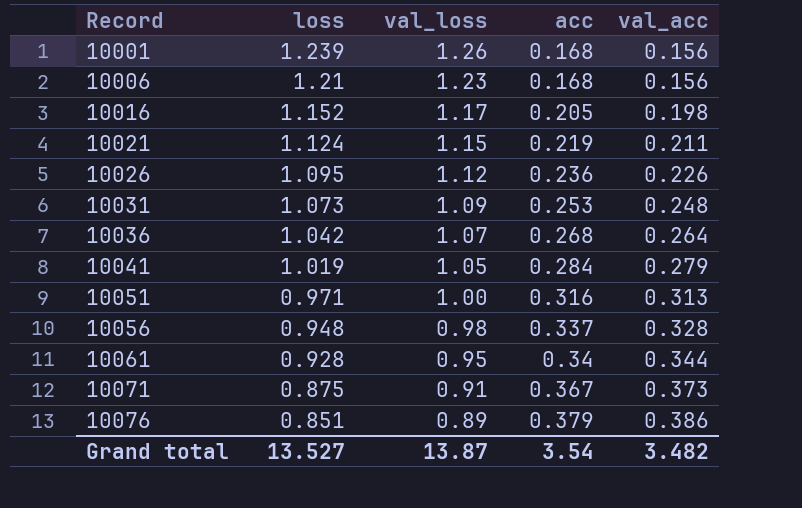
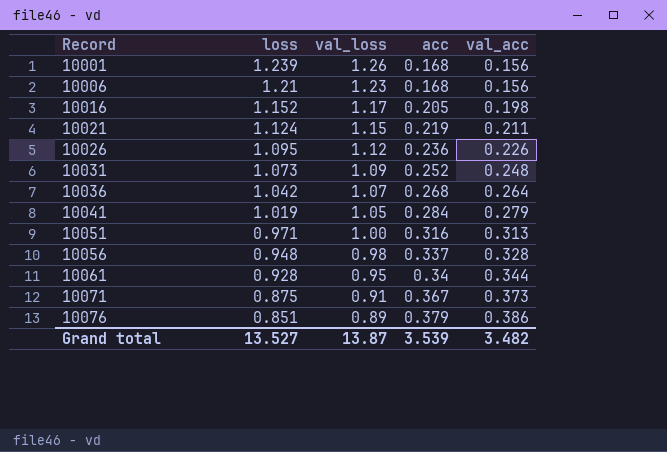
10031 | acc: 0.253 -> 0.252
Grand total | acc: 3.54 -> 3.539

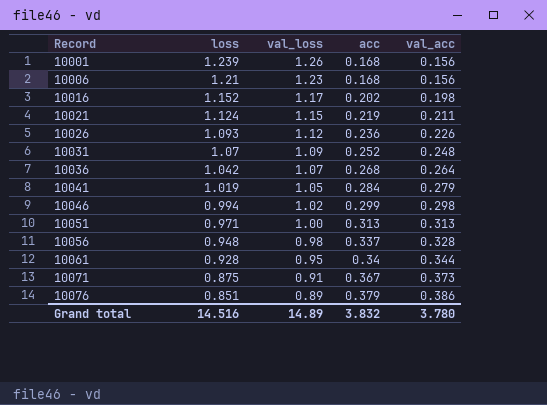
10016 | acc: 0.205 -> 0.202
10026 | loss: 1.095 -> 1.093
10031 | loss: 1.073 -> 1.07
row 10046: none -> 0.994 | 1.02 | 0.299 | 0.298
10051 | acc: 0.316 -> 0.313
Grand total | loss: 13.527 -> 14.516
Grand total | val_loss: 13.87 -> 14.89
Grand total | acc: 3.539 -> 3.832
Grand total | val_acc: 3.482 -> 3.780

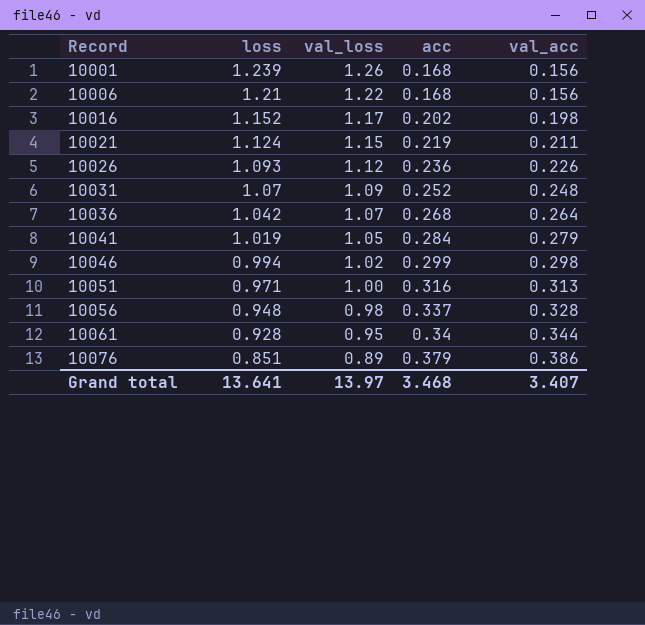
row 10071: 0.875 | 0.91 | 0.367 | 0.373 -> none
10006 | val_loss: 1.23 -> 1.22
10051 | acc: 0.313 -> 0.316
Grand total | loss: 14.516 -> 13.641
Grand total | val_loss: 14.89 -> 13.97
Grand total | acc: 3.832 -> 3.468
Grand total | val_acc: 3.780 -> 3.407

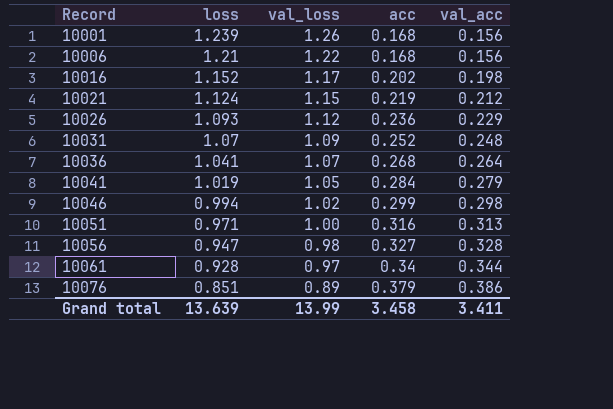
10021 | val_acc: 0.211 -> 0.212
10026 | val_acc: 0.226 -> 0.229
10036 | loss: 1.042 -> 1.041
10056 | loss: 0.948 -> 0.947
10056 | acc: 0.337 -> 0.327
10061 | val_loss: 0.95 -> 0.97
Grand total | loss: 13.641 -> 13.639
Grand total | val_loss: 13.97 -> 13.99
Grand total | acc: 3.468 -> 3.458
Grand total | val_acc: 3.407 -> 3.411

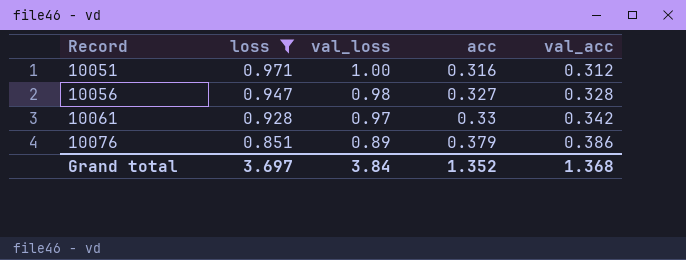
filter: none -> loss <= 0.971
10051 | val_acc: 0.313 -> 0.312
10061 | acc: 0.34 -> 0.33
10061 | val_acc: 0.344 -> 0.342
Grand total | loss: 13.639 -> 3.697
Grand total | val_loss: 13.99 -> 3.84
Grand total | acc: 3.458 -> 1.352
Grand total | val_acc: 3.411 -> 1.368

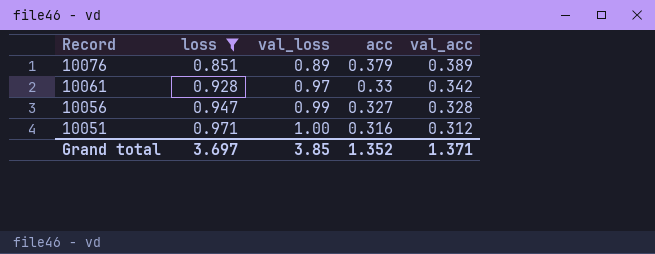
row order: Record ascending -> Record descending
10076 | val_acc: 0.386 -> 0.389
10056 | val_loss: 0.98 -> 0.99
Grand total | val_loss: 3.84 -> 3.85
Grand total | val_acc: 1.368 -> 1.371

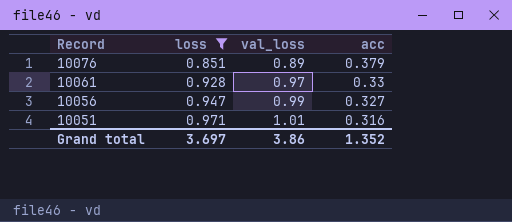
column val_acc | position: 5 -> none
10051 | val_loss: 1.00 -> 1.01
Grand total | val_loss: 3.85 -> 3.86

